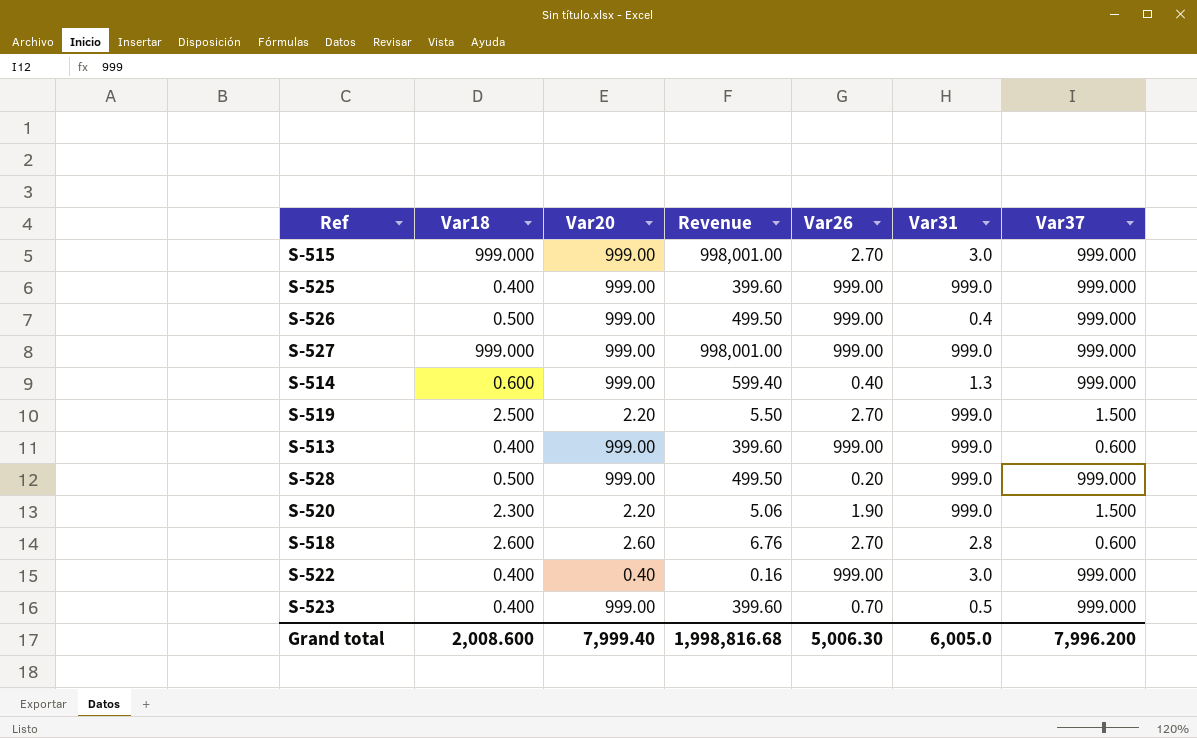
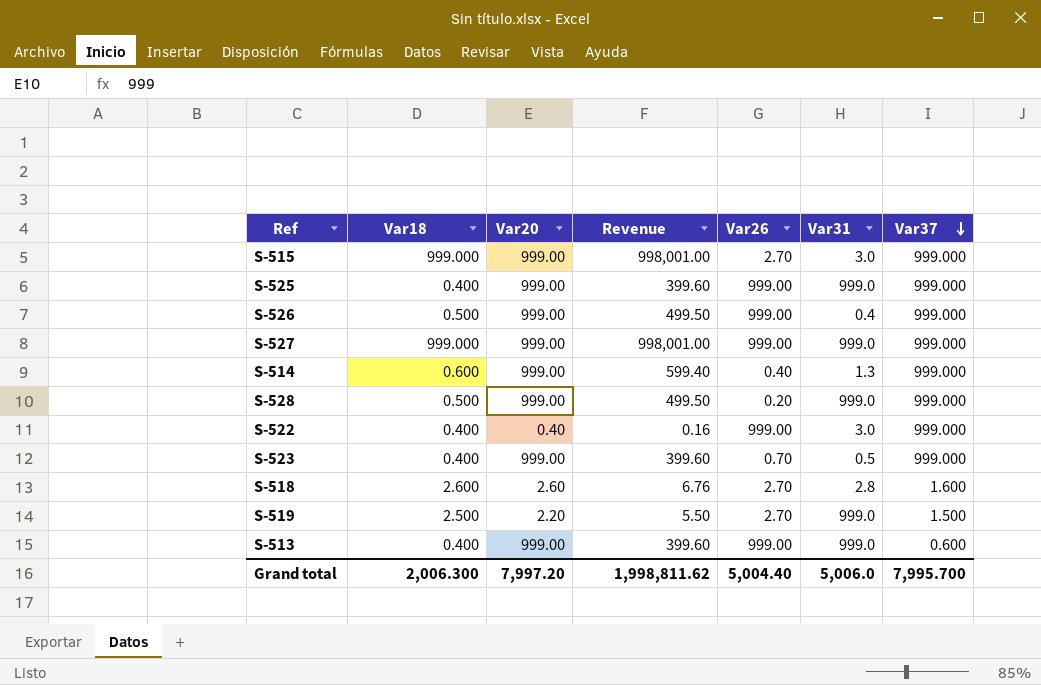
row order: none -> Var37 descending
row S-520: 2.300 | 2.20 | 5.06 | 1.90 | 999.0 | 1.500 -> none
S-518 | Var37: 0.600 -> 1.600
Grand total | Var18: 2,008.600 -> 2,006.300
Grand total | Var20: 7,999.40 -> 7,997.20
Grand total | Revenue: 1,998,816.68 -> 1,998,811.62
Grand total | Var26: 5,006.30 -> 5,004.40
Grand total | Var31: 6,005.0 -> 5,006.0
Grand total | Var37: 7,996.200 -> 7,995.700

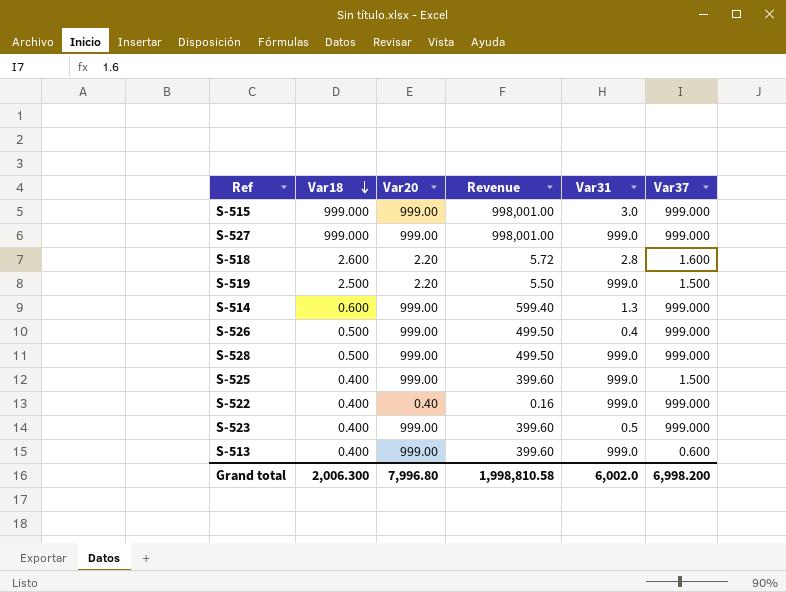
row order: Var37 descending -> Var18 descending
column Var26 | position: 5 -> none
S-518 | Var20: 2.60 -> 2.20
S-518 | Revenue: 6.76 -> 5.72
S-525 | Var37: 999.000 -> 1.500
S-522 | Var31: 3.0 -> 999.0
Grand total | Var20: 7,997.20 -> 7,996.80
Grand total | Revenue: 1,998,811.62 -> 1,998,810.58
Grand total | Var31: 5,006.0 -> 6,002.0
Grand total | Var37: 7,995.700 -> 6,998.200

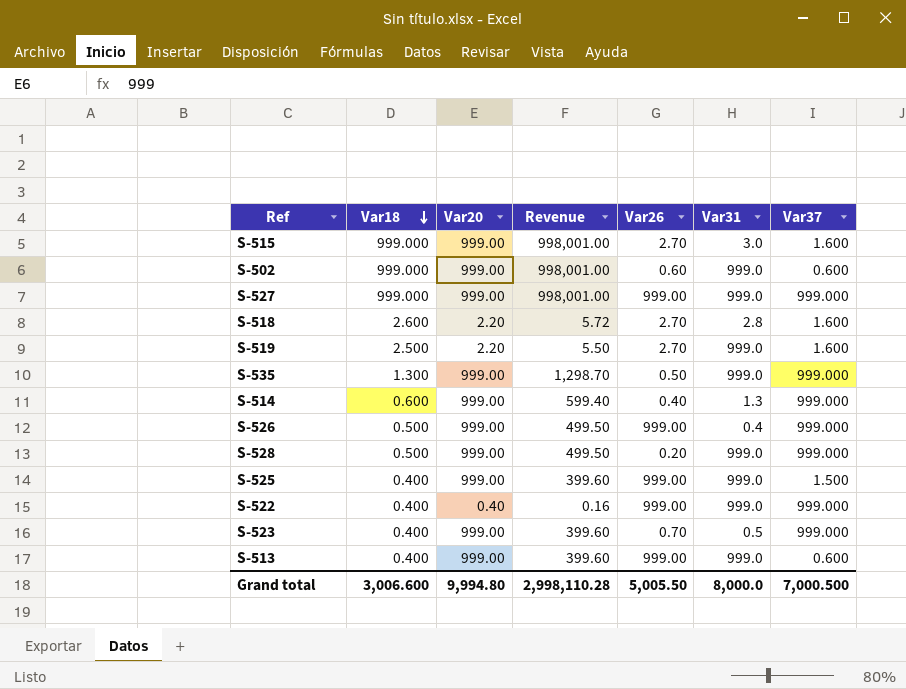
column Var26 | position: none -> 5
S-515 | Var37: 999.000 -> 1.600
row S-502: none -> 999.000 | 999.00 | 998,001.00 | 0.60 | 999.0 | 0.600
S-519 | Var37: 1.500 -> 1.600
row S-535: none -> 1.300 | 999.00 | 1,298.70 | 0.50 | 999.0 | 999.000
Grand total | Var18: 2,006.300 -> 3,006.600
Grand total | Var20: 7,996.80 -> 9,994.80
Grand total | Revenue: 1,998,810.58 -> 2,998,110.28
Grand total | Var31: 6,002.0 -> 8,000.0
Grand total | Var37: 6,998.200 -> 7,000.500

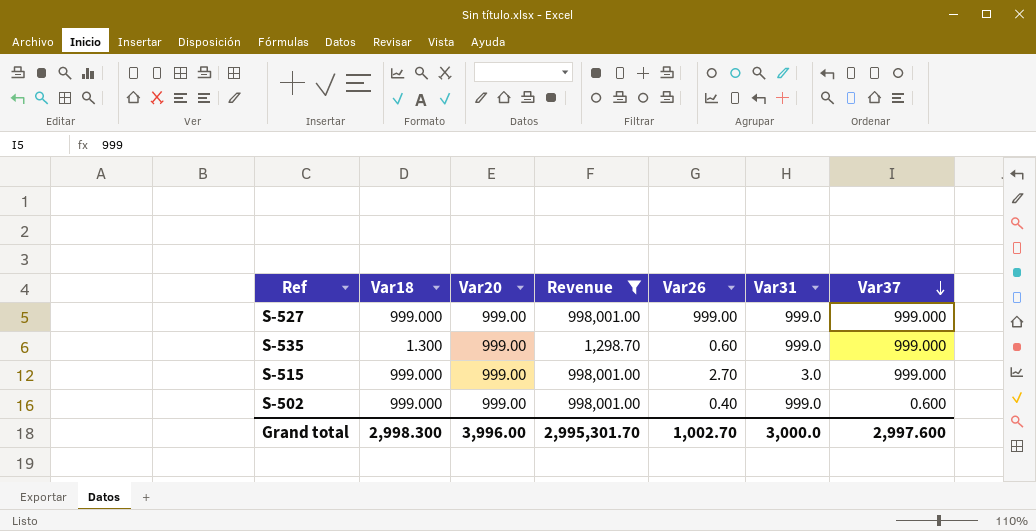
filter: none -> Revenue >= 1,298.70
row order: Var18 descending -> Var37 descending
S-535 | Var26: 0.50 -> 0.60
S-515 | Var37: 1.600 -> 999.000
S-502 | Var26: 0.60 -> 0.40
Grand total | Var18: 3,006.600 -> 2,998.300
Grand total | Var20: 9,994.80 -> 3,996.00
Grand total | Revenue: 2,998,110.28 -> 2,995,301.70
Grand total | Var26: 5,005.50 -> 1,002.70
Grand total | Var31: 8,000.0 -> 3,000.0
Grand total | Var37: 7,000.500 -> 2,997.600

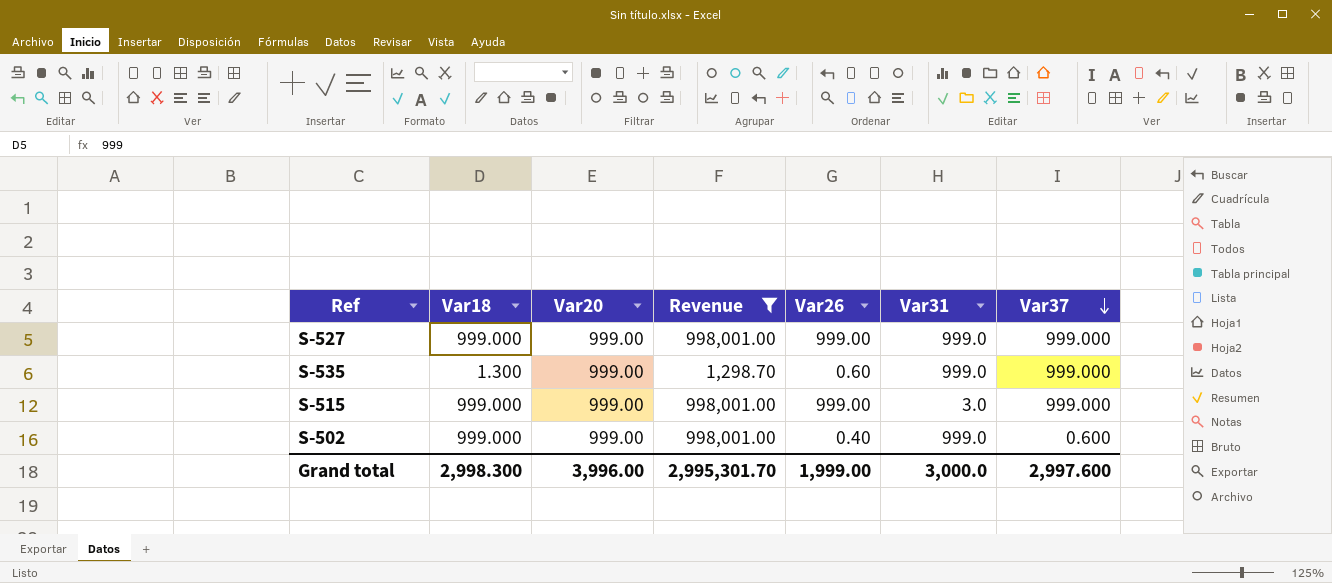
S-515 | Var26: 2.70 -> 999.00
Grand total | Var26: 1,002.70 -> 1,999.00

